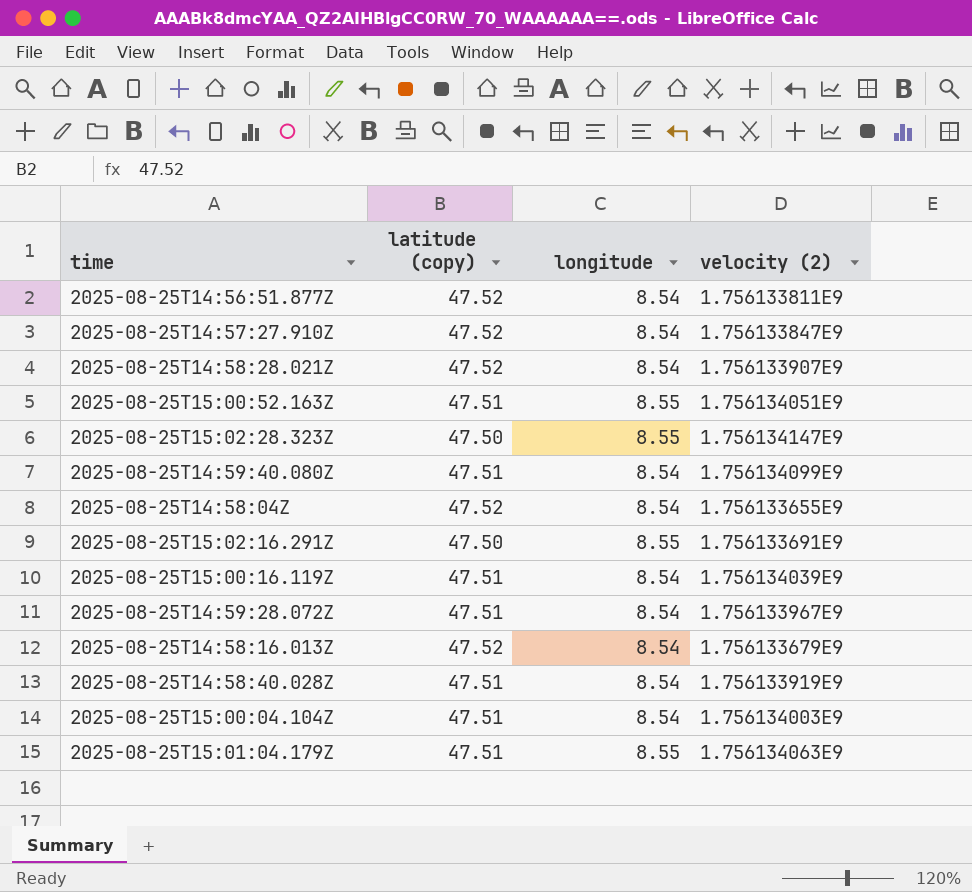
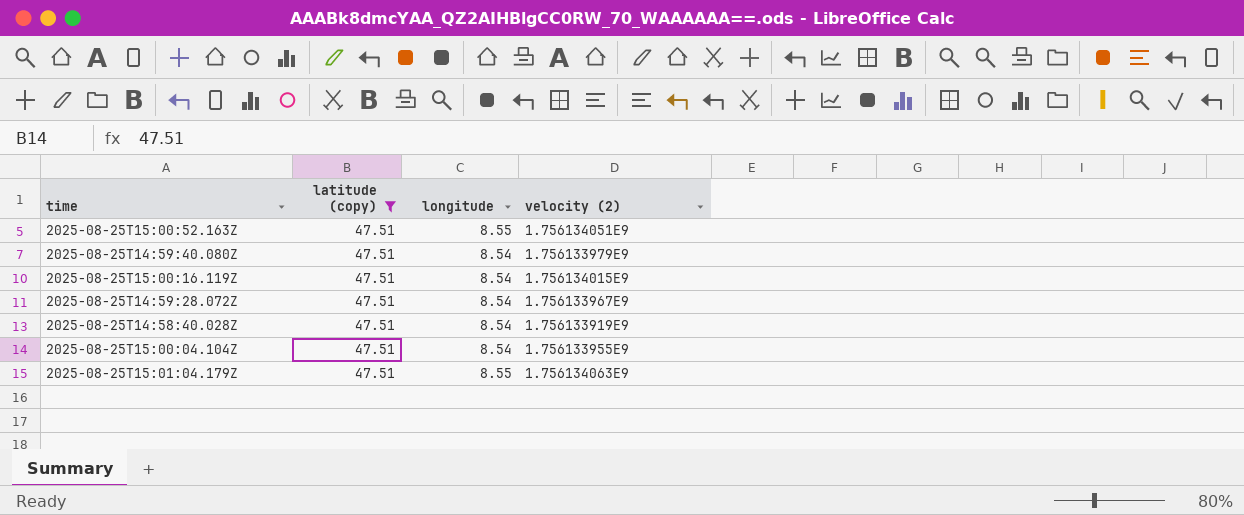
filter: none -> latitude (copy) = 47.51
2025-08-25T14:59:40.080Z | velocity (2): 1.756134099E9 -> 1.756133979E9
2025-08-25T15:00:16.119Z | velocity (2): 1.756134039E9 -> 1.756134015E9
2025-08-25T15:00:04.104Z | velocity (2): 1.756134003E9 -> 1.756133955E9

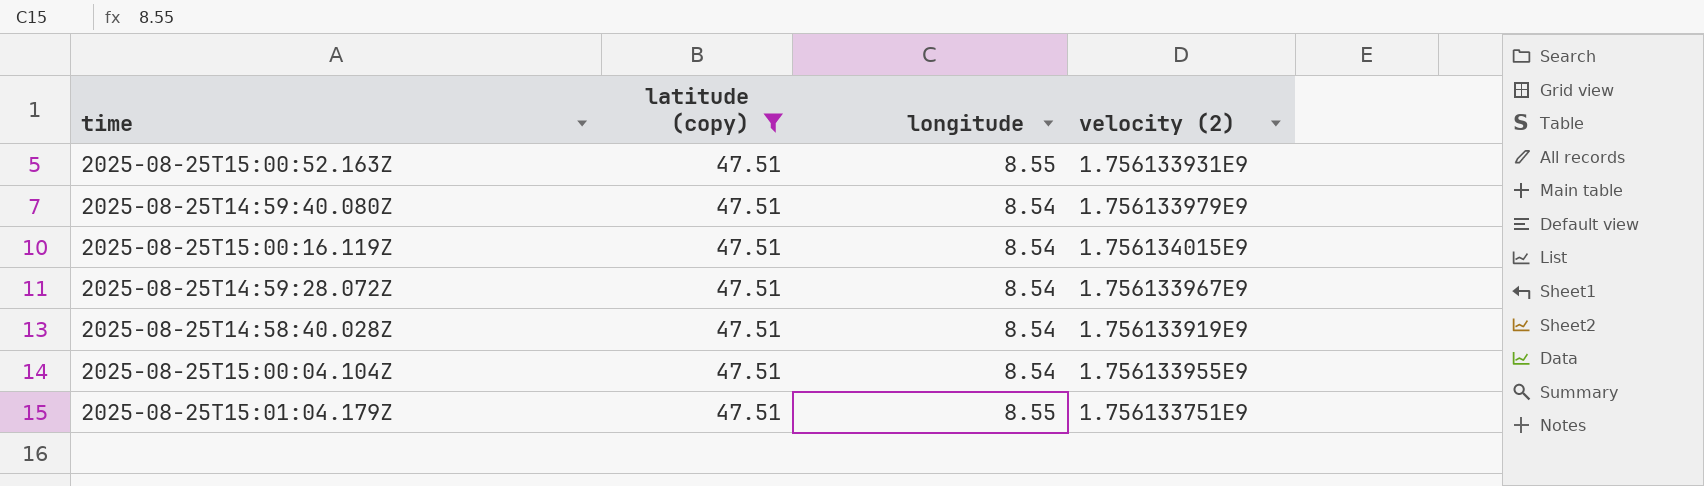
2025-08-25T15:00:52.163Z | velocity (2): 1.756134051E9 -> 1.756133931E9
2025-08-25T15:01:04.179Z | velocity (2): 1.756134063E9 -> 1.756133751E9

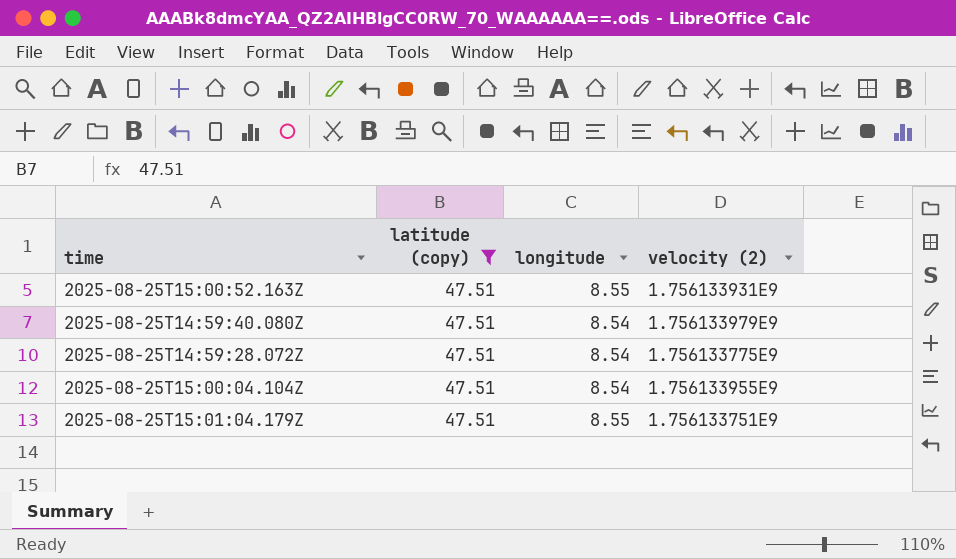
row 2025-08-25T15:00:16.119Z: 47.51 | 8.54 | 1.756134015E9 -> none
row 2025-08-25T14:58:40.028Z: 47.51 | 8.54 | 1.756133919E9 -> none
2025-08-25T14:59:28.072Z | velocity (2): 1.756133967E9 -> 1.756133775E9

